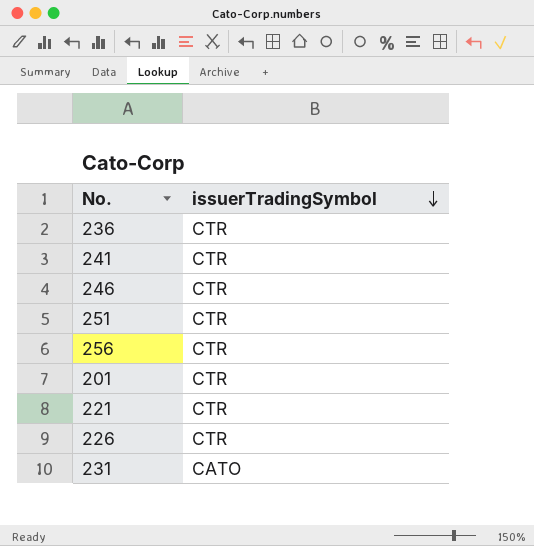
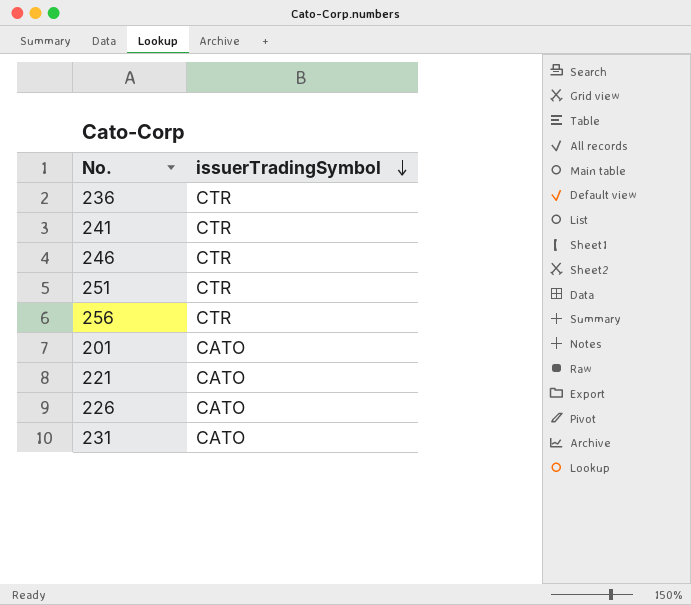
201 | issuerTradingSymbol: CTR -> CATO
221 | issuerTradingSymbol: CTR -> CATO
226 | issuerTradingSymbol: CTR -> CATO

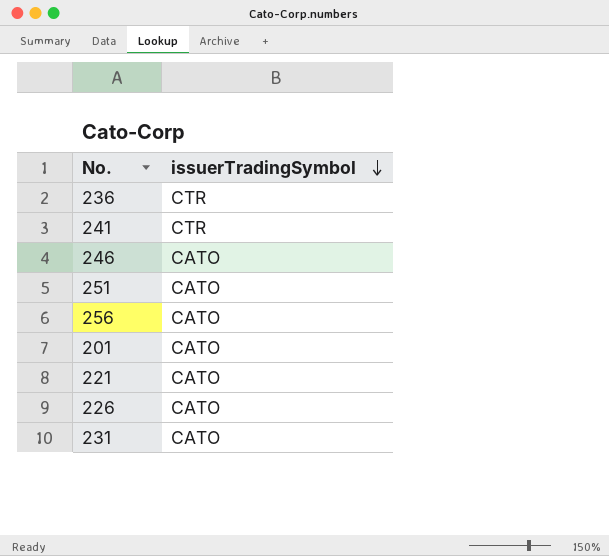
246 | issuerTradingSymbol: CTR -> CATO
251 | issuerTradingSymbol: CTR -> CATO
256 | issuerTradingSymbol: CTR -> CATO

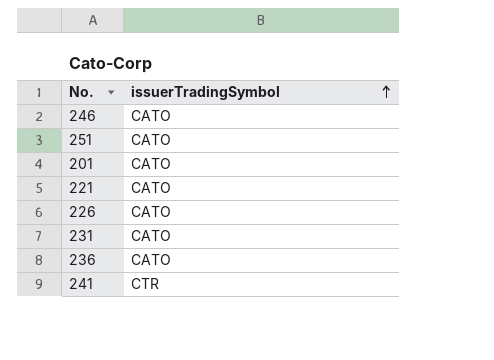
row order: issuerTradingSymbol descending -> issuerTradingSymbol ascending
row 256: CATO -> none
236 | issuerTradingSymbol: CTR -> CATO

